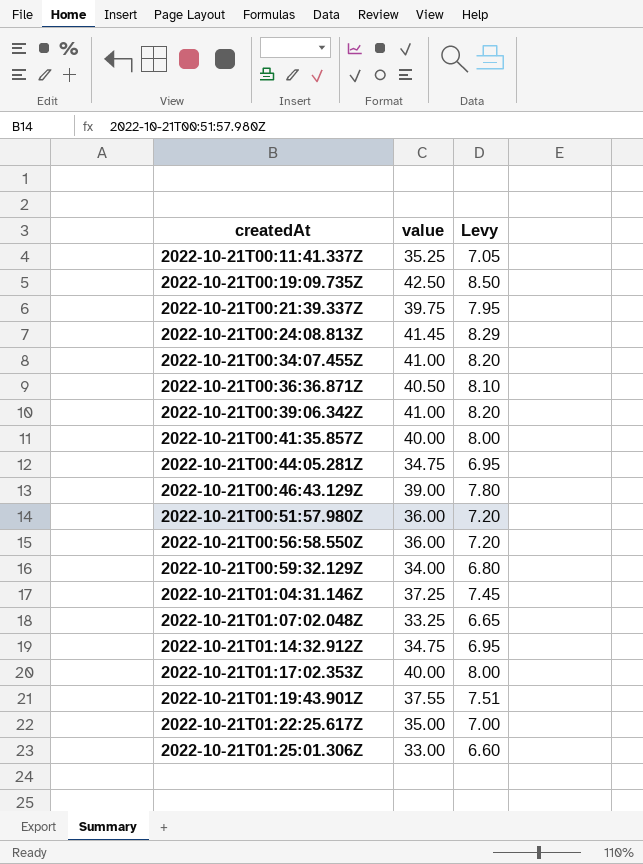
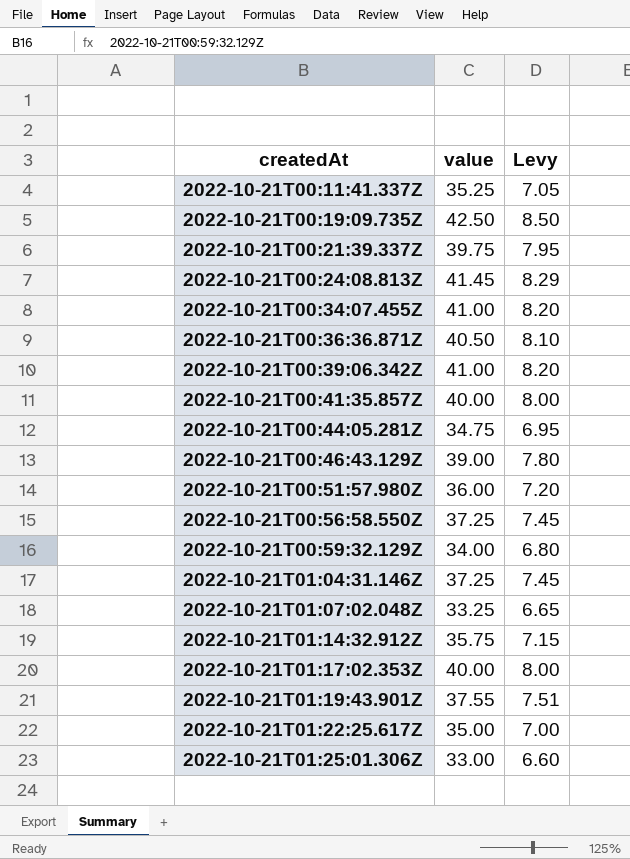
2022-10-21T00:56:58.550Z | value: 36.00 -> 37.25
2022-10-21T00:56:58.550Z | Levy: 7.20 -> 7.45
2022-10-21T01:14:32.912Z | value: 34.75 -> 35.75
2022-10-21T01:14:32.912Z | Levy: 6.95 -> 7.15

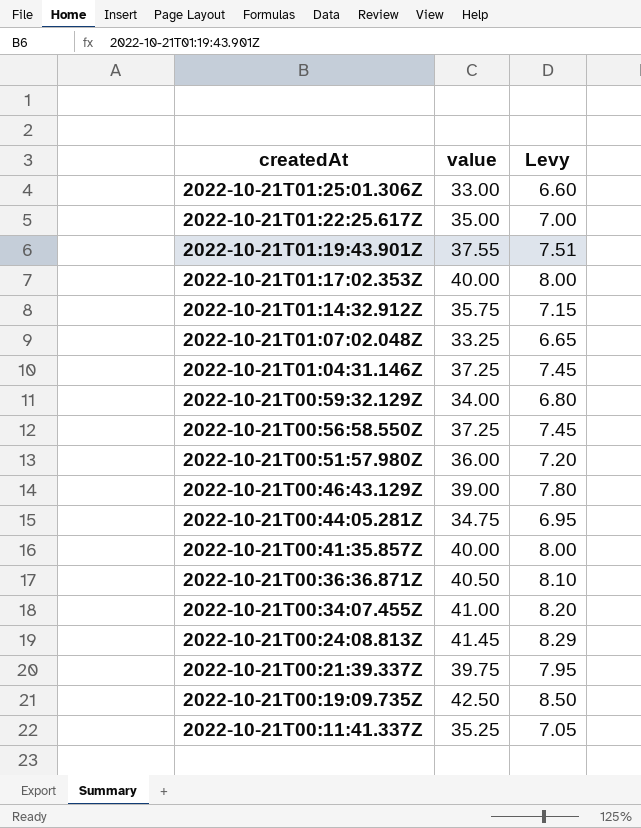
row order: createdAt ascending -> createdAt descending
row 2022-10-21T00:39:06.342Z: 41.00 | 8.20 -> none

